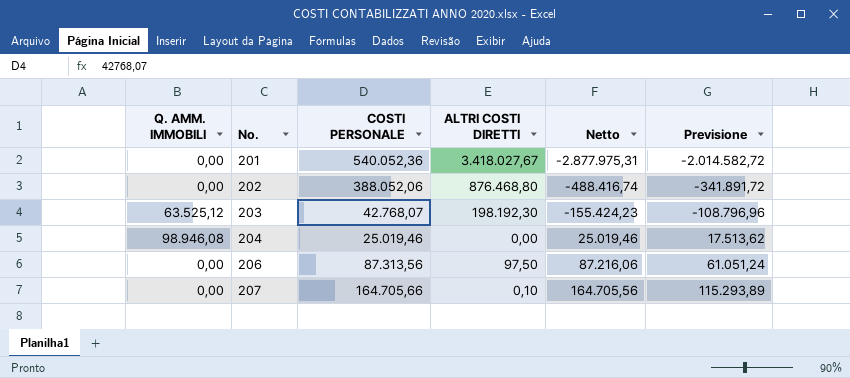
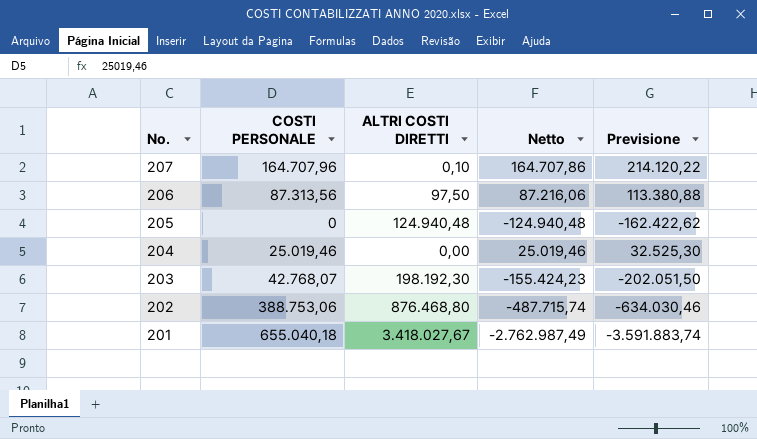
row order: No. ascending -> No. descending
column Q. AMM. IMMOBILI | position: 1 -> none
column Previsione | formula: [Netto] * 0,7 -> [Netto] * 1,3
207 | COSTI PERSONALE: 164.705,66 -> 164.707,96
207 | Netto: 164.705,56 -> 164.707,86
row 205: none -> 0 | 124.940,48 | -124.940,48 | -162.422,62
202 | COSTI PERSONALE: 388.052,06 -> 388.753,06
202 | Netto: -488.416,74 -> -487.715,74
201 | COSTI PERSONALE: 540.052,36 -> 655.040,18
201 | Netto: -2.877.975,31 -> -2.762.987,49

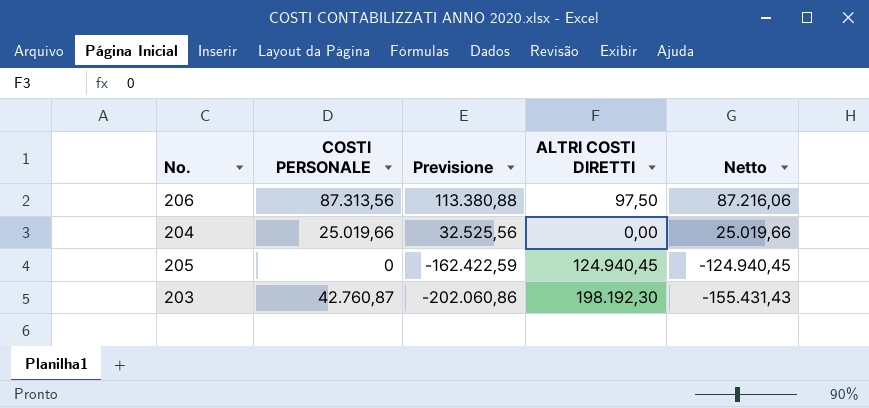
row order: No. descending -> Previsione descending
column Previsione | position: 5 -> 3
row 207: 164.707,96 | 0,10 | 164.707,86 | 214.120,22 -> none
row 202: 388.753,06 | 876.468,80 | -487.715,74 | -634.030,46 -> none
row 201: 655.040,18 | 3.418.027,67 | -2.762.987,49 | -3.591.883,74 -> none
204 | COSTI PERSONALE: 25.019,46 -> 25.019,66
204 | Previsione: 32.525,30 -> 32.525,56
204 | Netto: 25.019,46 -> 25.019,66
205 | Previsione: -162.422,62 -> -162.422,59
205 | ALTRI COSTI DIRETTI: 124.940,48 -> 124.940,45
205 | Netto: -124.940,48 -> -124.940,45
203 | COSTI PERSONALE: 42.768,07 -> 42.760,87
203 | Previsione: -202.051,50 -> -202.060,86
203 | Netto: -155.424,23 -> -155.431,43

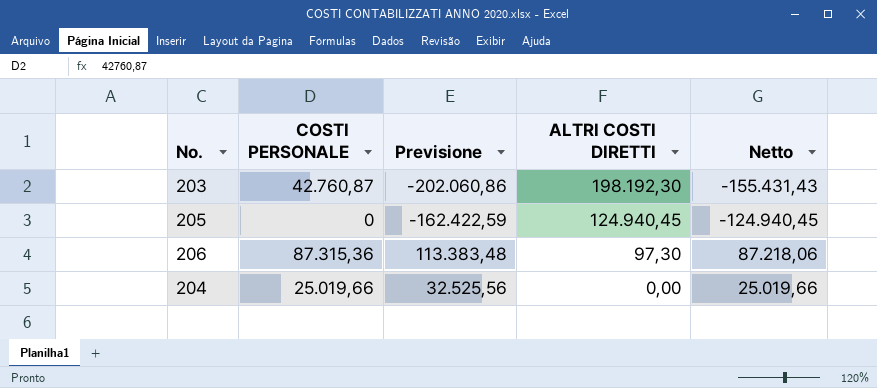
row order: Previsione descending -> ALTRI COSTI DIRETTI descending
206 | COSTI PERSONALE: 87.313,56 -> 87.315,36
206 | Previsione: 113.380,88 -> 113.383,48
206 | ALTRI COSTI DIRETTI: 97,50 -> 97,30
206 | Netto: 87.216,06 -> 87.218,06

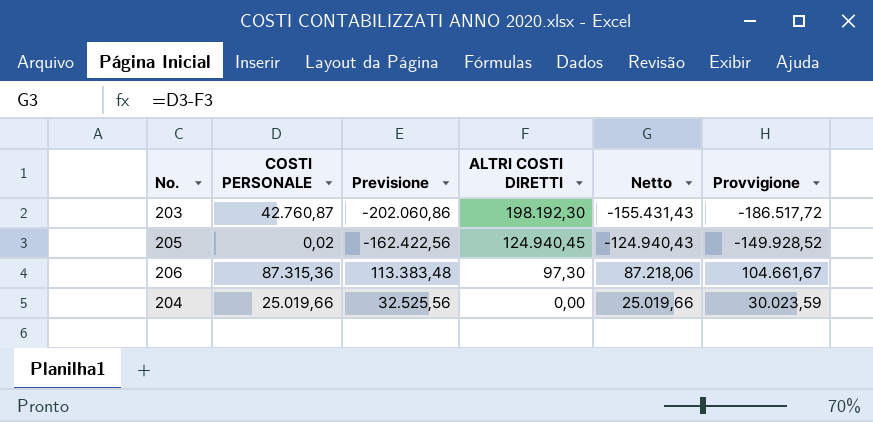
column Provvigione | formula: none -> [Netto] * 1,2
205 | COSTI PERSONALE: 0 -> 0,02
205 | Previsione: -162.422,59 -> -162.422,56
205 | Netto: -124.940,45 -> -124.940,43

